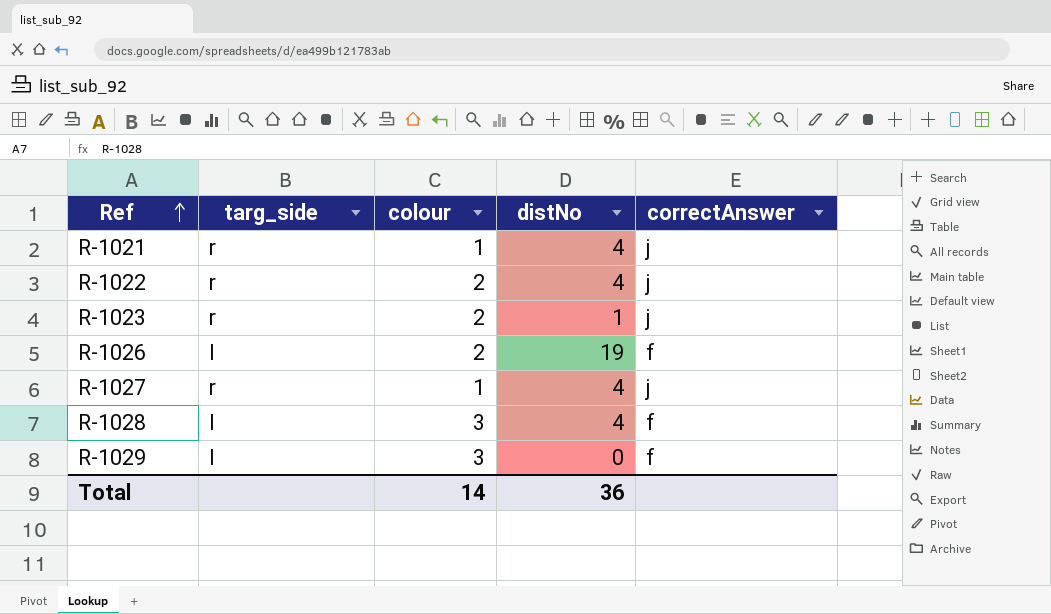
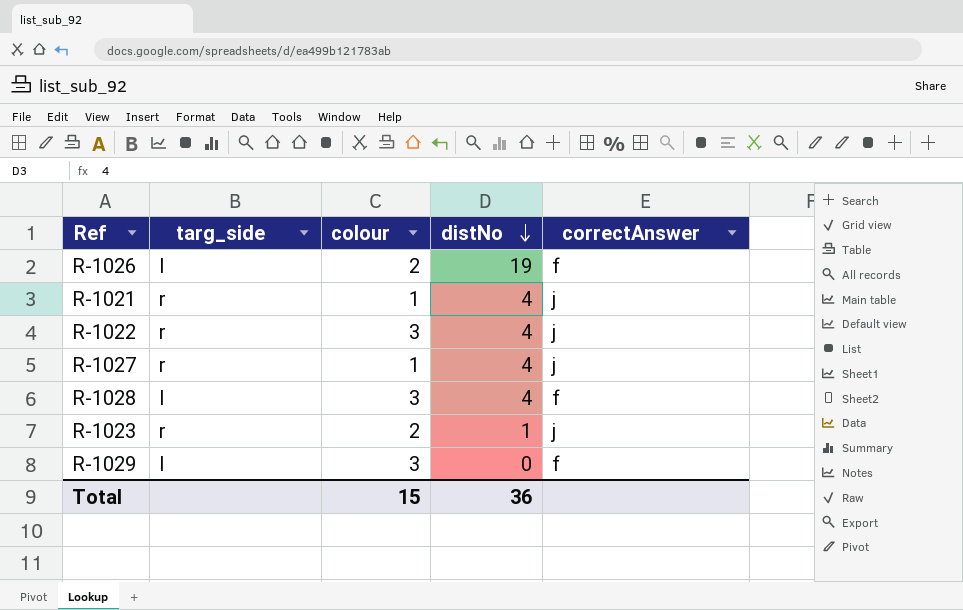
row order: Ref ascending -> distNo descending
R-1022 | colour: 2 -> 3
Total | colour: 14 -> 15

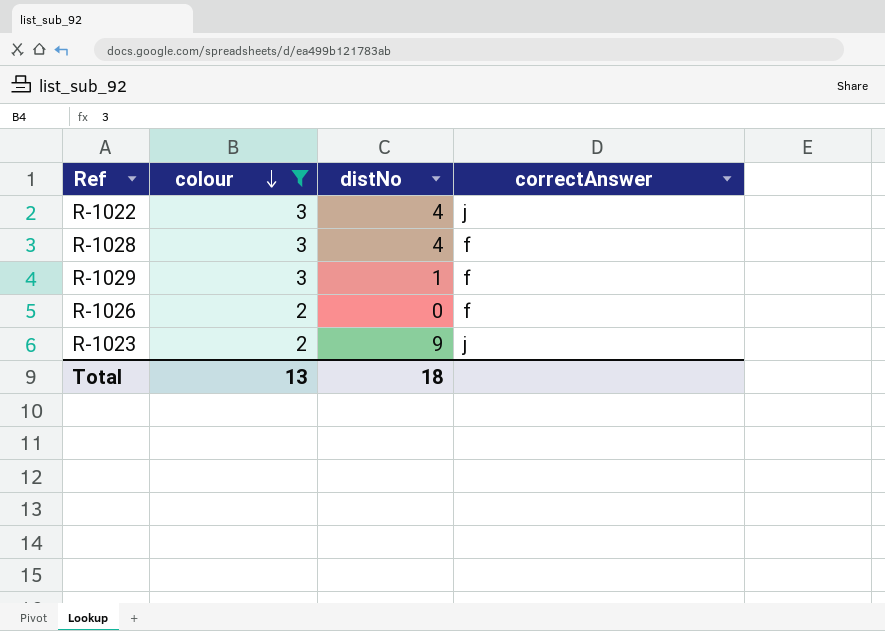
filter: none -> colour != 1
row order: distNo descending -> colour descending
column targ_side | position: 2 -> none
R-1029 | distNo: 0 -> 1
R-1026 | distNo: 19 -> 0
R-1023 | distNo: 1 -> 9
Total | colour: 15 -> 13
Total | distNo: 36 -> 18

